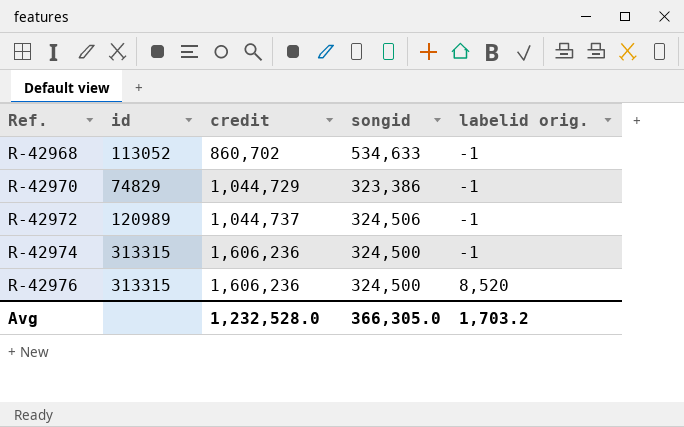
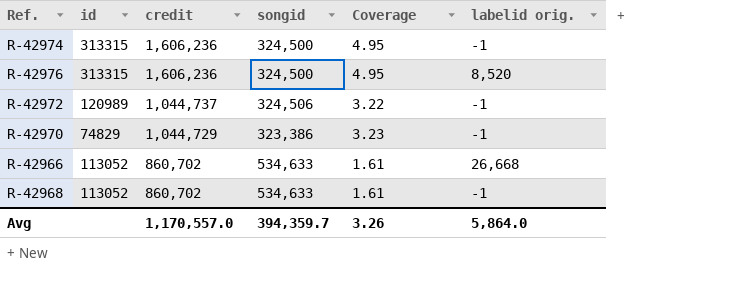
row order: Ref. ascending -> credit descending
column Coverage | formula: none -> [credit] / [songid]
row R-42966: none -> 113052 | 860,702 | 534,633 | 1.61 | 26,668
Avg | credit: 1,232,528.0 -> 1,170,557.0
Avg | songid: 366,305.0 -> 394,359.7
Avg | labelid orig.: 1,703.2 -> 5,864.0

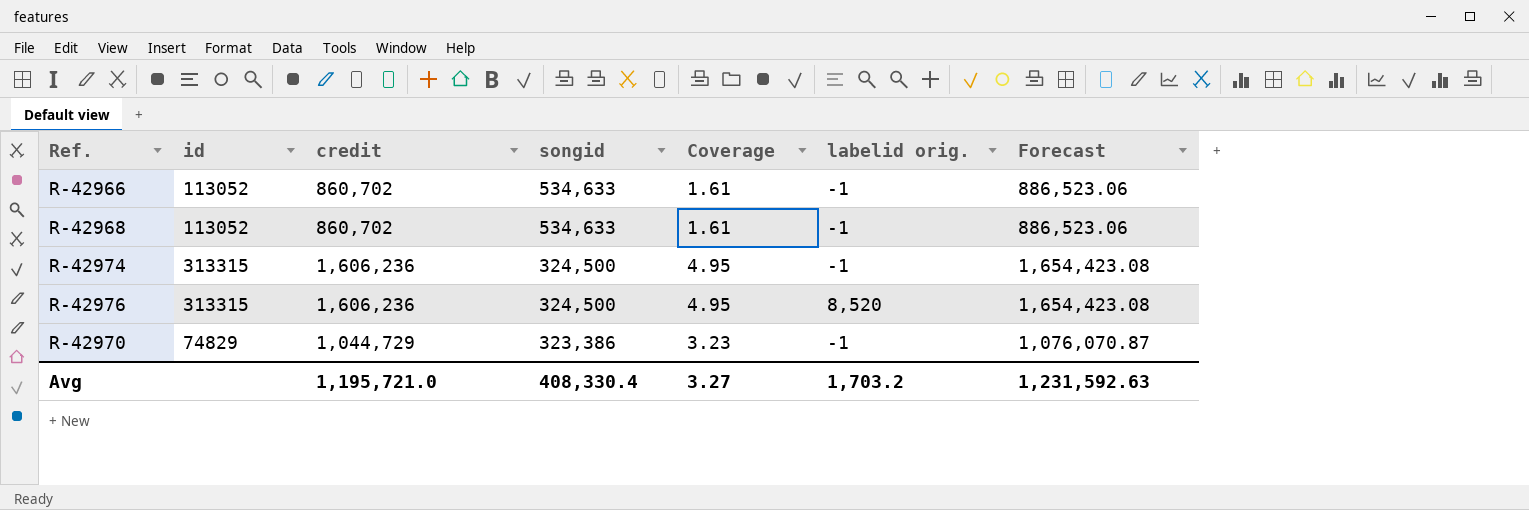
row order: credit descending -> songid descending
column Forecast | formula: none -> [credit] * 1.03
row R-42972: 120989 | 1,044,737 | 324,506 | 3.22 | -1 -> none
R-42966 | labelid orig.: 26,668 -> -1
Avg | credit: 1,170,557.0 -> 1,195,721.0
Avg | songid: 394,359.7 -> 408,330.4
Avg | Coverage: 3.26 -> 3.27
Avg | labelid orig.: 5,864.0 -> 1,703.2

